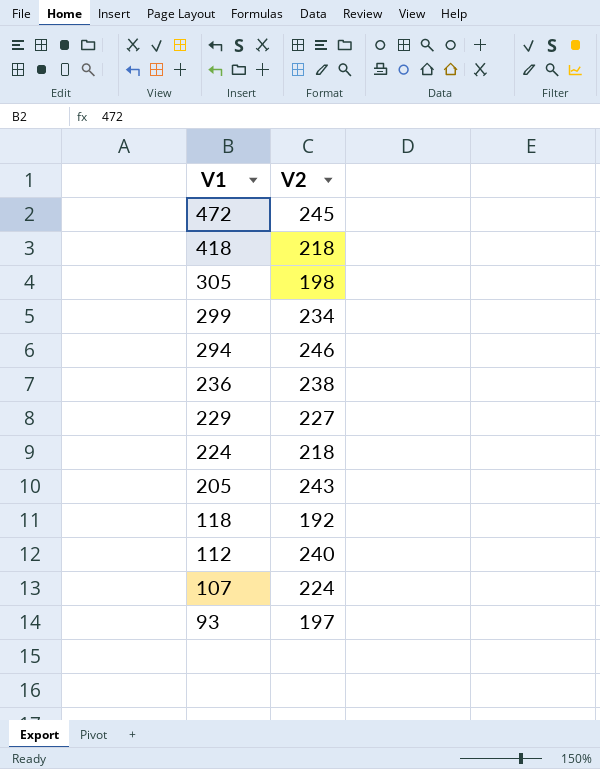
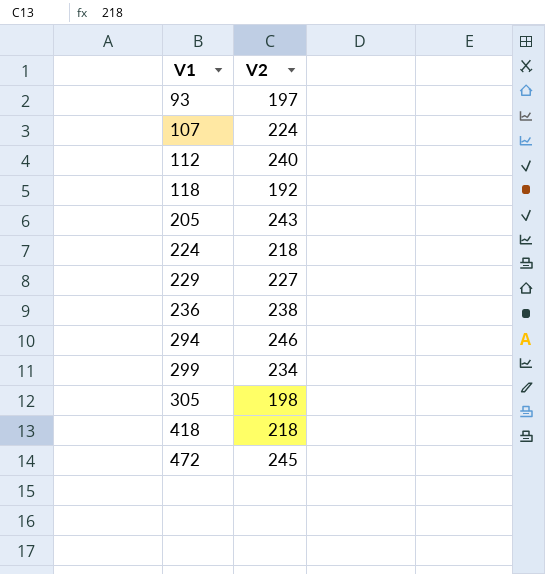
row order: V1 descending -> V1 ascending

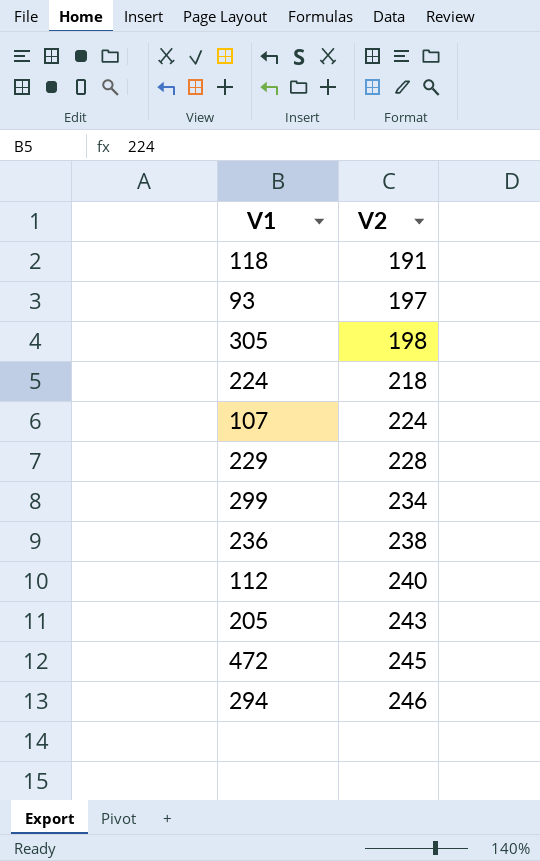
row order: V1 ascending -> V2 ascending
row 418: 218 -> none
118 | V2: 192 -> 191
229 | V2: 227 -> 228

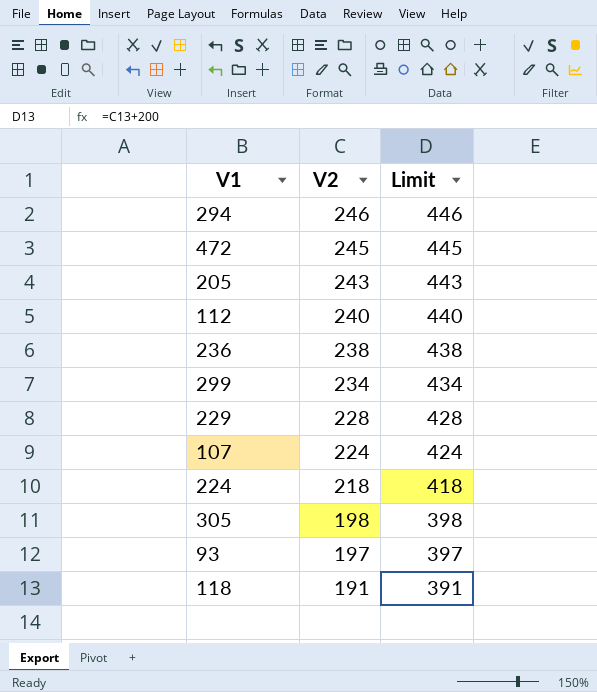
row order: V2 ascending -> V2 descending
column Limit | formula: none -> [V2] + 200

